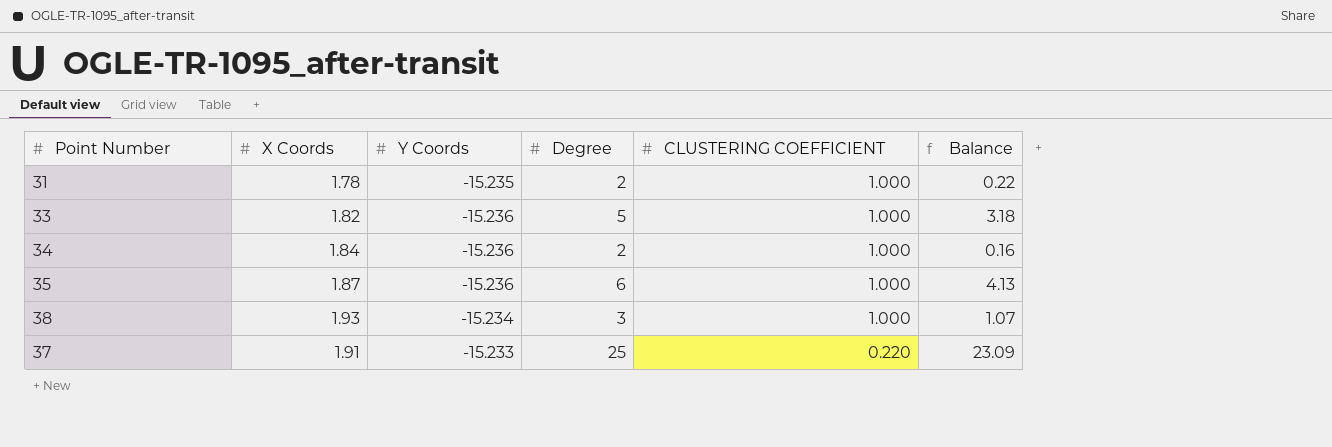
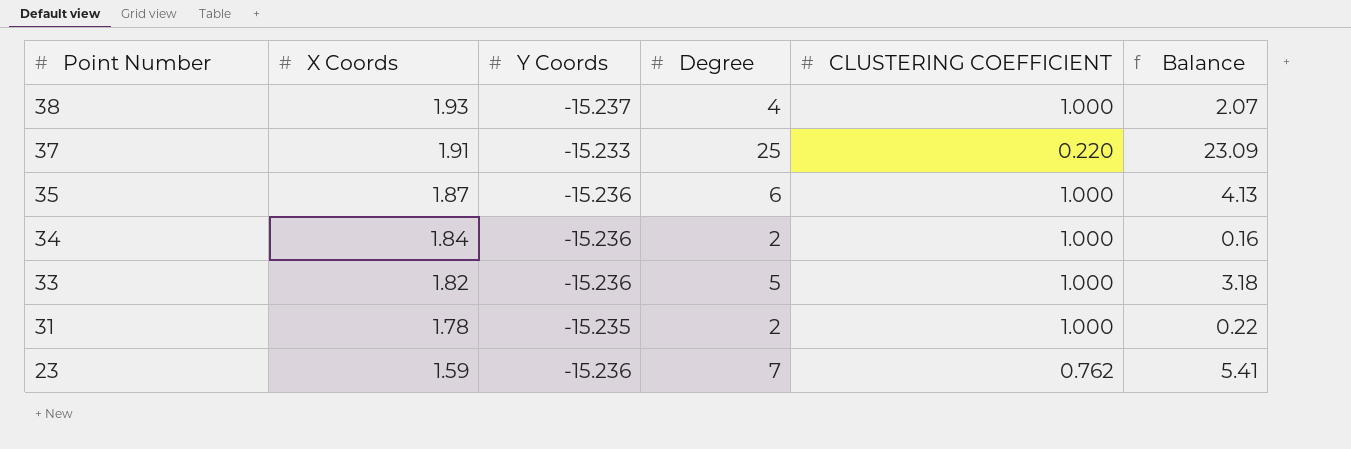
row order: CLUSTERING COEFFICIENT descending -> Point Number descending
38 | Y Coords: -15.234 -> -15.237
38 | Degree: 3 -> 4
38 | Balance: 1.07 -> 2.07
row 23: none -> 1.59 | -15.236 | 7 | 0.762 | 5.41

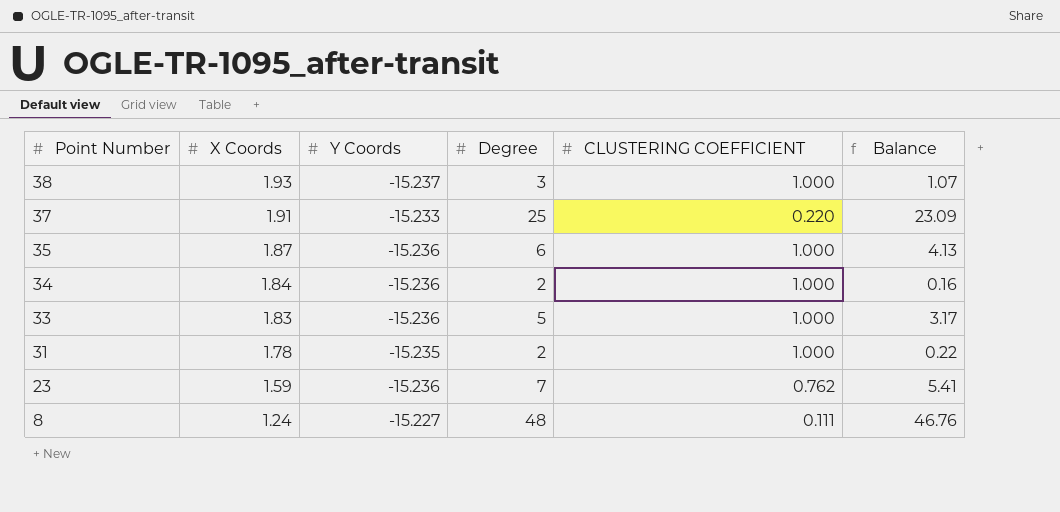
38 | Degree: 4 -> 3
38 | Balance: 2.07 -> 1.07
33 | X Coords: 1.82 -> 1.83
33 | Balance: 3.18 -> 3.17
row 8: none -> 1.24 | -15.227 | 48 | 0.111 | 46.76

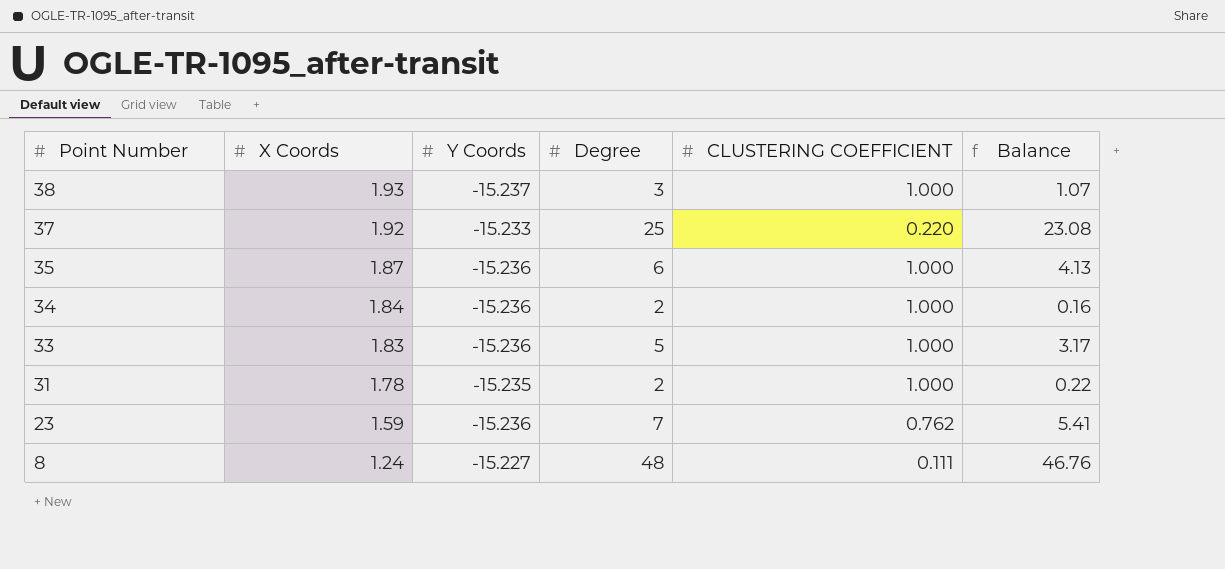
37 | X Coords: 1.91 -> 1.92
37 | Balance: 23.09 -> 23.08

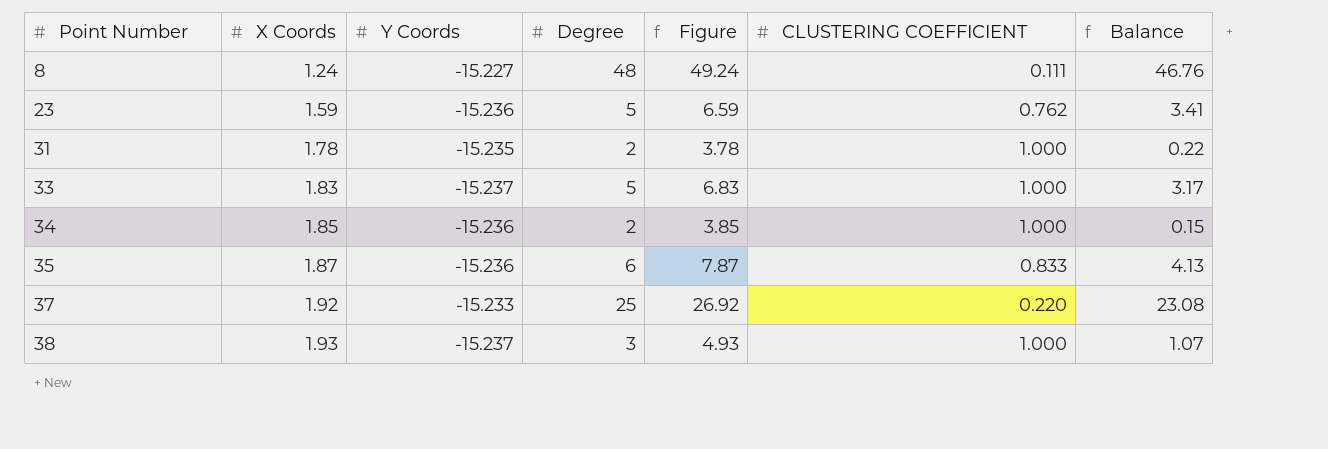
row order: Point Number descending -> Point Number ascending
column Figure | formula: none -> [X Coords] + [Degree]
23 | Degree: 7 -> 5
23 | Balance: 5.41 -> 3.41
33 | Y Coords: -15.236 -> -15.237
34 | X Coords: 1.84 -> 1.85
34 | Balance: 0.16 -> 0.15
35 | CLUSTERING COEFFICIENT: 1.000 -> 0.833

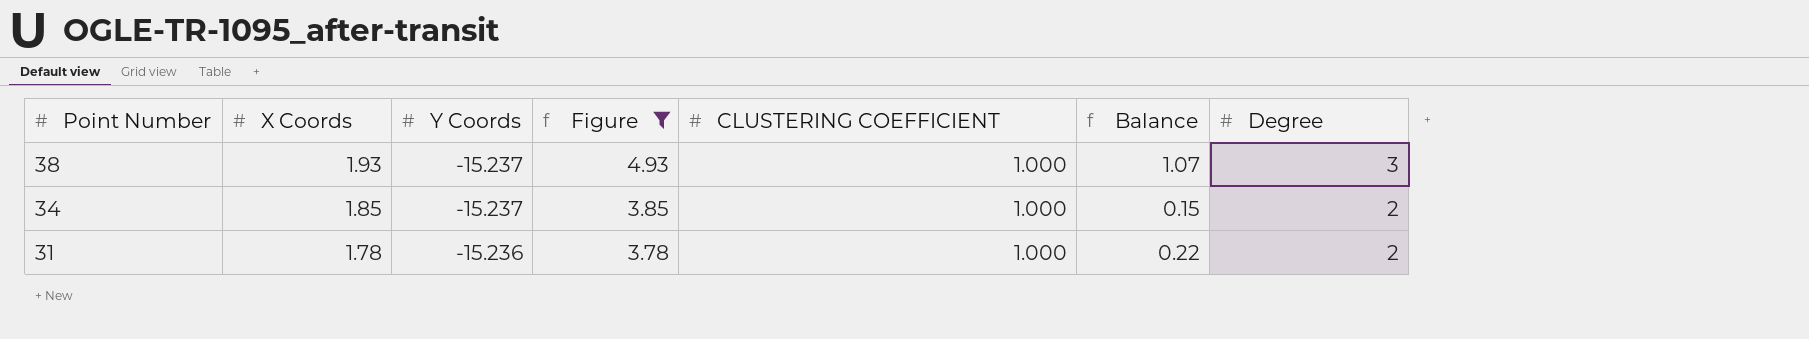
filter: none -> Figure <= 4.93
row order: Point Number ascending -> Point Number descending
column Degree | position: 4 -> 7
34 | Y Coords: -15.236 -> -15.237
31 | Y Coords: -15.235 -> -15.236

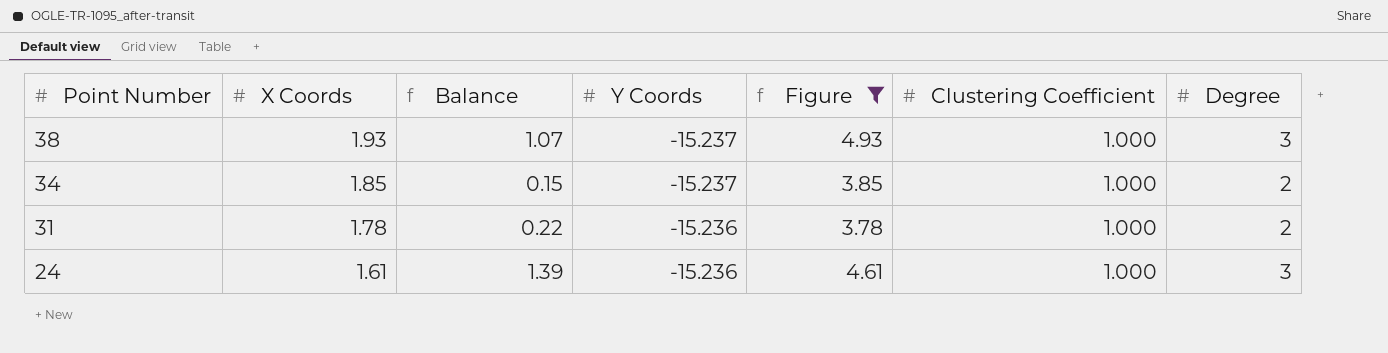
column Balance | position: 6 -> 3
column name: CLUSTERING COEFFICIENT -> Clustering Coefficient
row 24: none -> 1.61 | 1.39 | -15.236 | 4.61 | 1.000 | 3

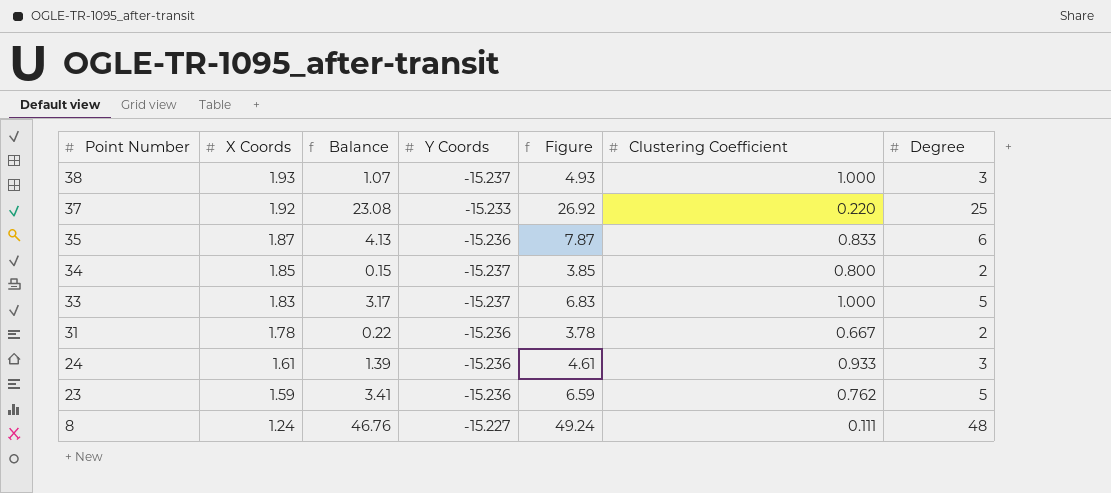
filter: Figure <= 4.93 -> none
34 | Clustering Coefficient: 1.000 -> 0.800
31 | Clustering Coefficient: 1.000 -> 0.667
24 | Clustering Coefficient: 1.000 -> 0.933

